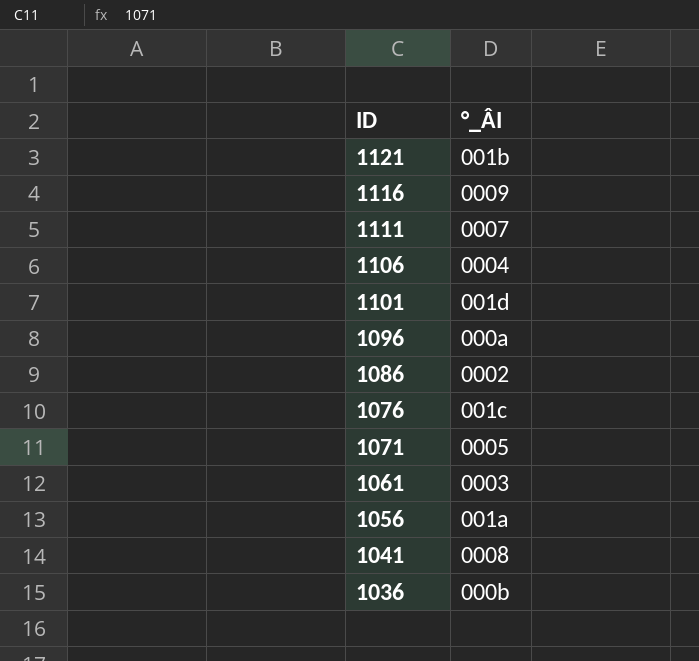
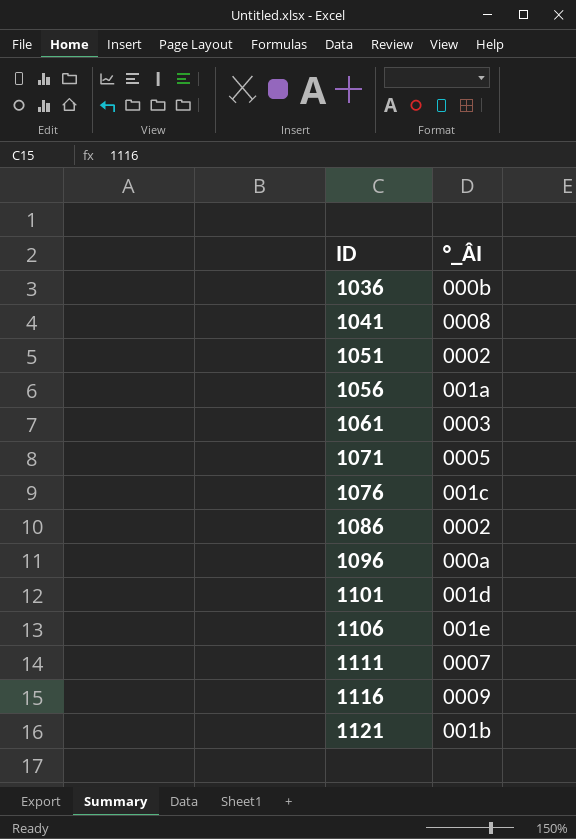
row order: ID descending -> ID ascending
row 1051: none -> 0002
1106 | °_ÂI: 0004 -> 001e

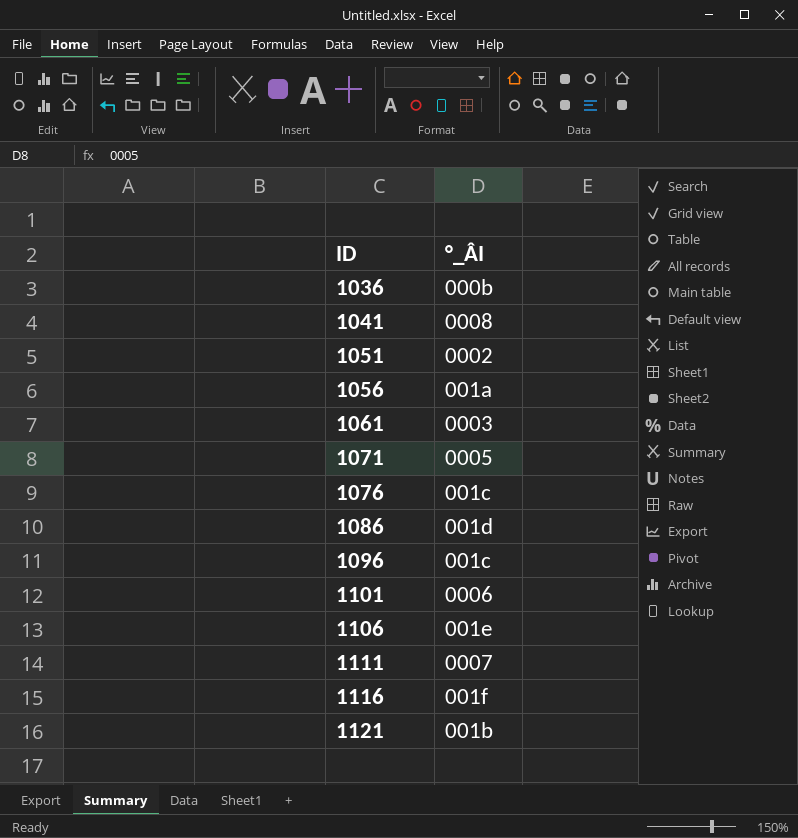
1086 | °_ÂI: 0002 -> 001d
1096 | °_ÂI: 000a -> 001c
1101 | °_ÂI: 001d -> 0006
1116 | °_ÂI: 0009 -> 001f

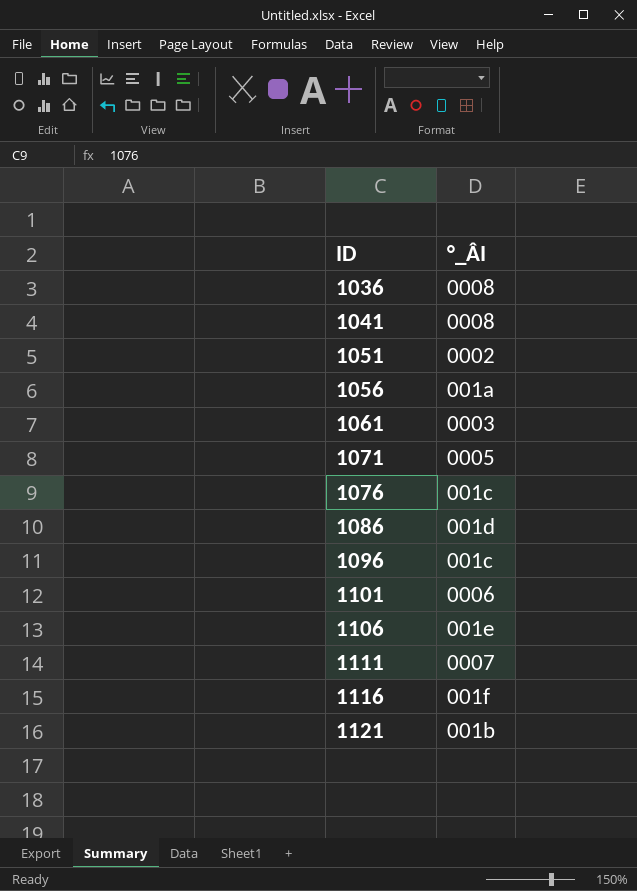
1036 | °_ÂI: 000b -> 0008

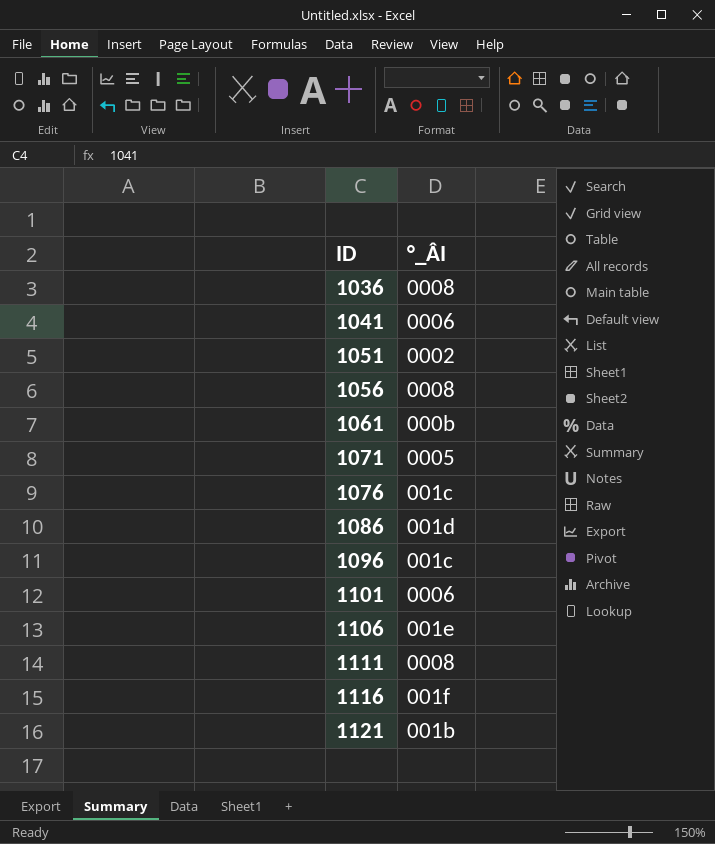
1041 | °_ÂI: 0008 -> 0006
1056 | °_ÂI: 001a -> 0008
1061 | °_ÂI: 0003 -> 000b
1111 | °_ÂI: 0007 -> 0008

